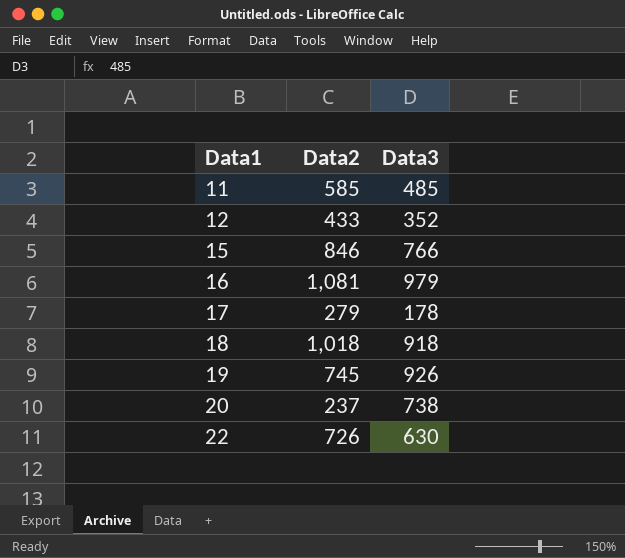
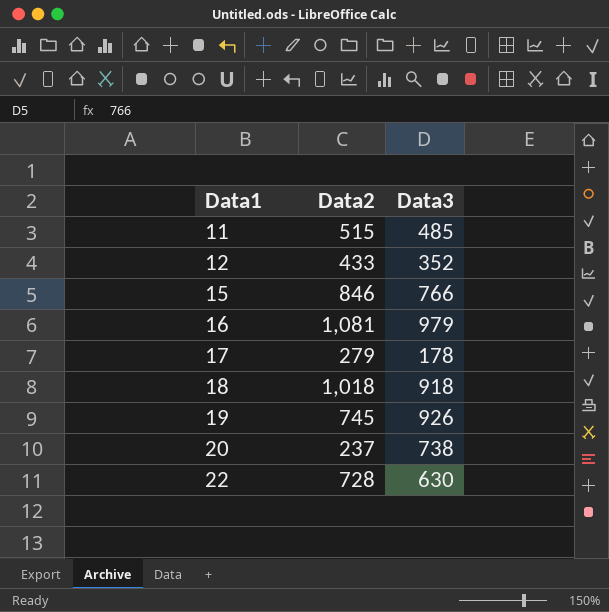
11 | Data2: 585 -> 515
22 | Data2: 726 -> 728

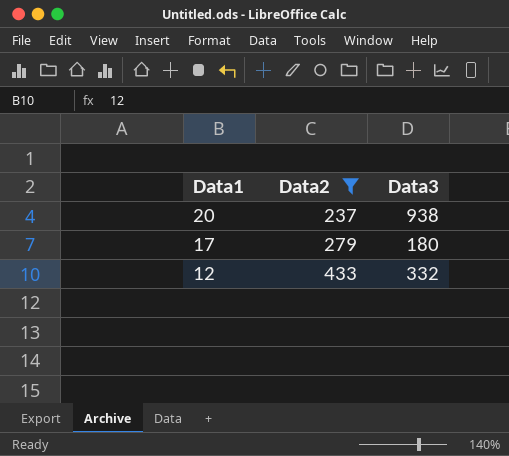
filter: none -> Data2 <= 433
row order: Data1 ascending -> Data1 descending
20 | Data3: 738 -> 938
17 | Data3: 178 -> 180
12 | Data3: 352 -> 332

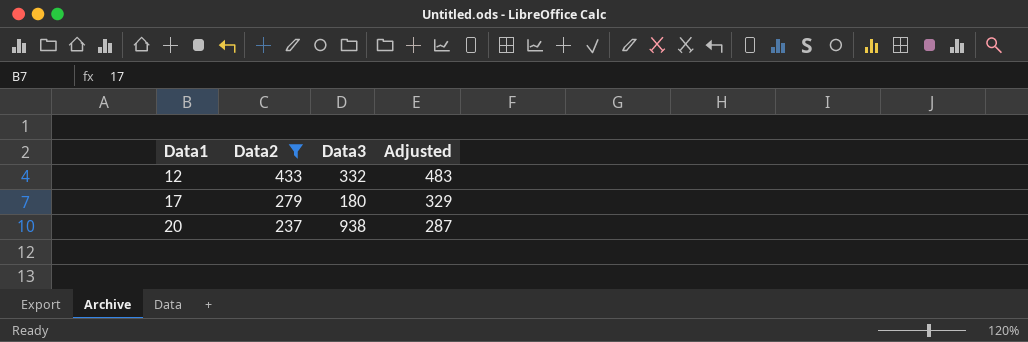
row order: Data1 descending -> Data1 ascending
column Adjusted | formula: none -> [Data2] + 50

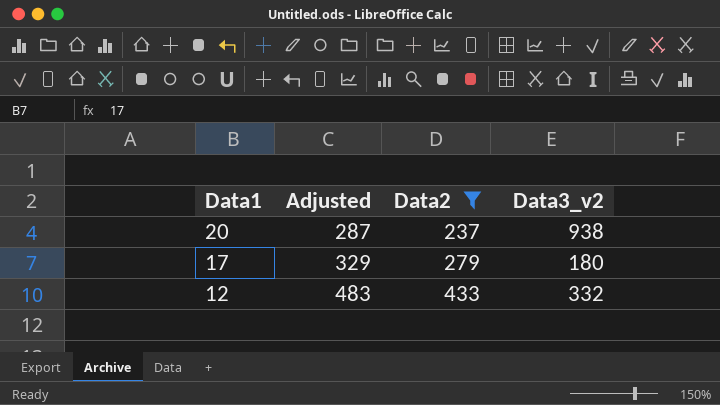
row order: Data1 ascending -> Data1 descending
column Adjusted | position: 4 -> 2
column name: Data3 -> Data3_v2

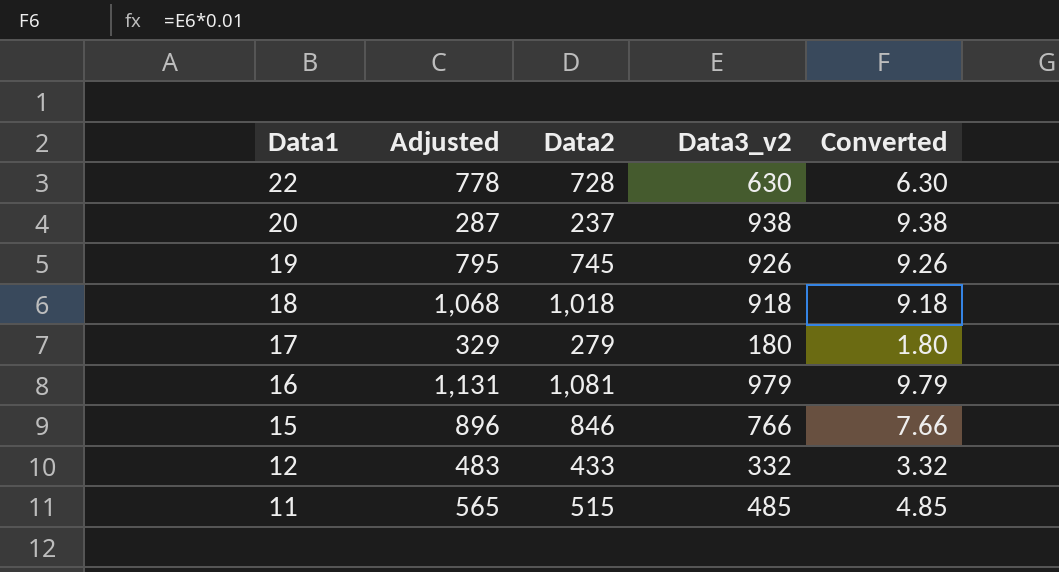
filter: Data2 <= 433 -> none
column Converted | formula: none -> [Data3_v2] * 0.01

